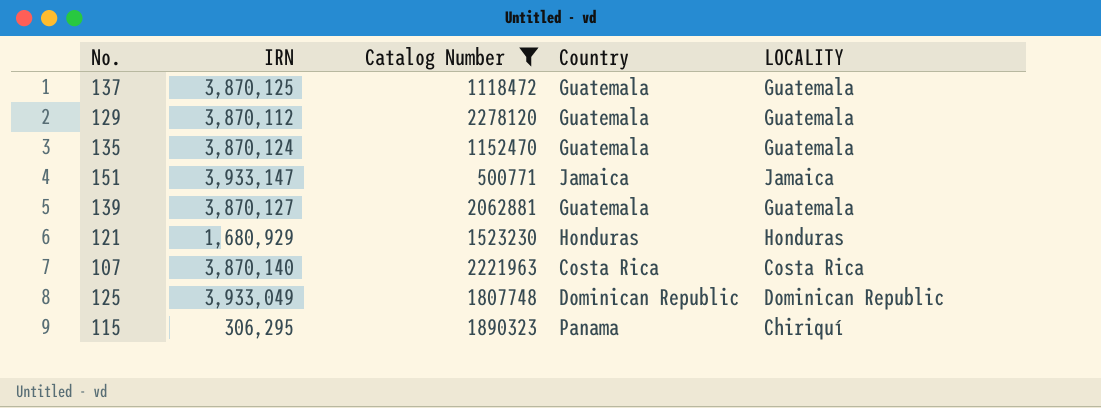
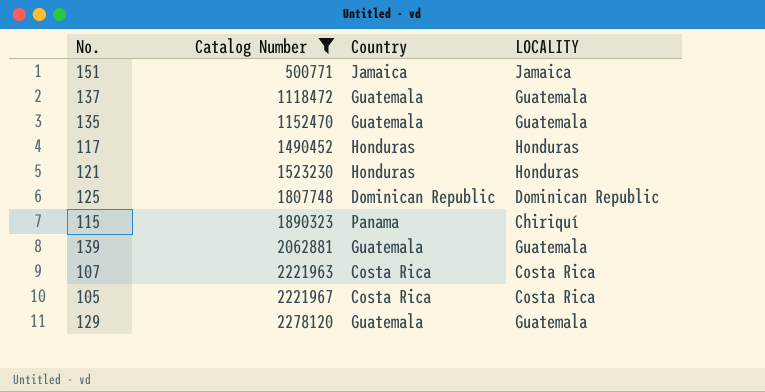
row order: none -> Catalog Number ascending
column IRN | position: 2 -> none
row 117: none -> 1490452 | Honduras | Honduras
row 105: none -> 2221967 | Costa Rica | Costa Rica

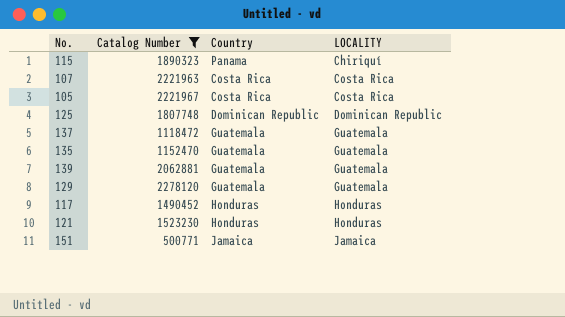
row order: Catalog Number ascending -> LOCALITY ascending

